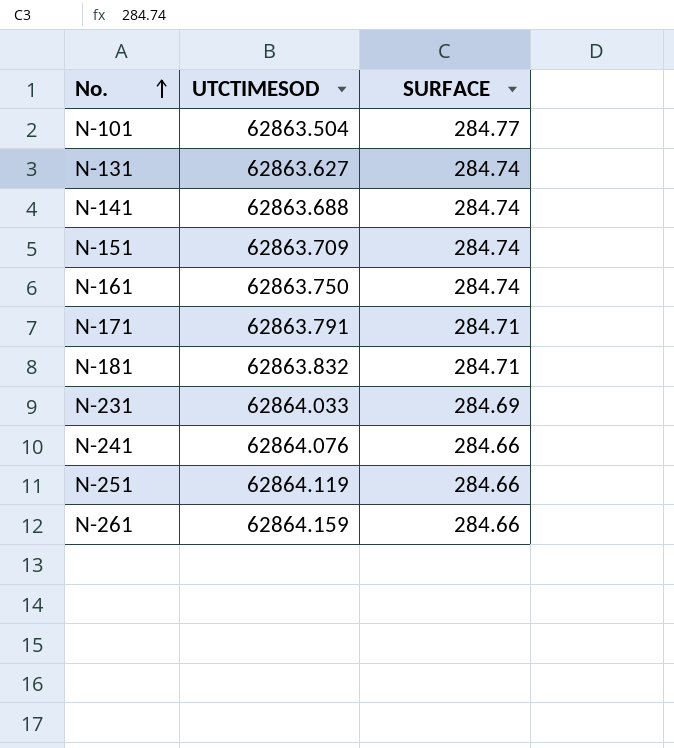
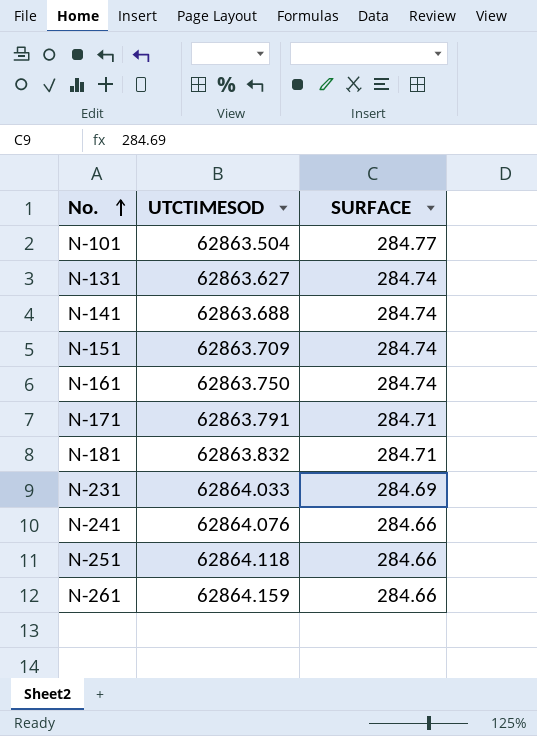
N-251 | UTCTIMESOD: 62864.119 -> 62864.118

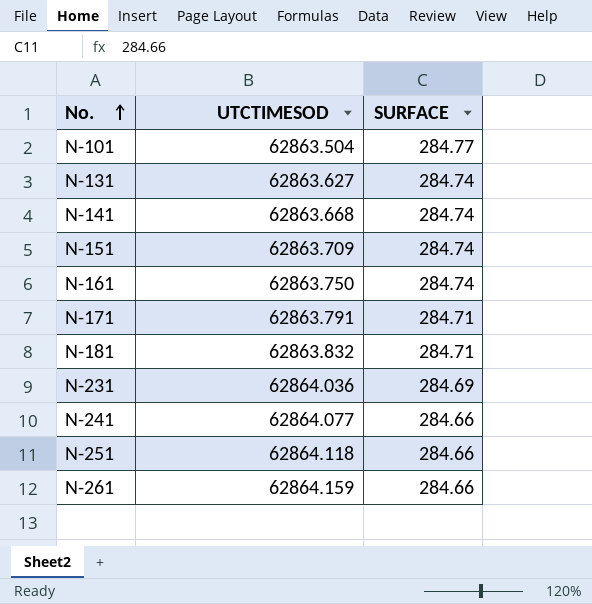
N-141 | UTCTIMESOD: 62863.688 -> 62863.668
N-231 | UTCTIMESOD: 62864.033 -> 62864.036
N-241 | UTCTIMESOD: 62864.076 -> 62864.077

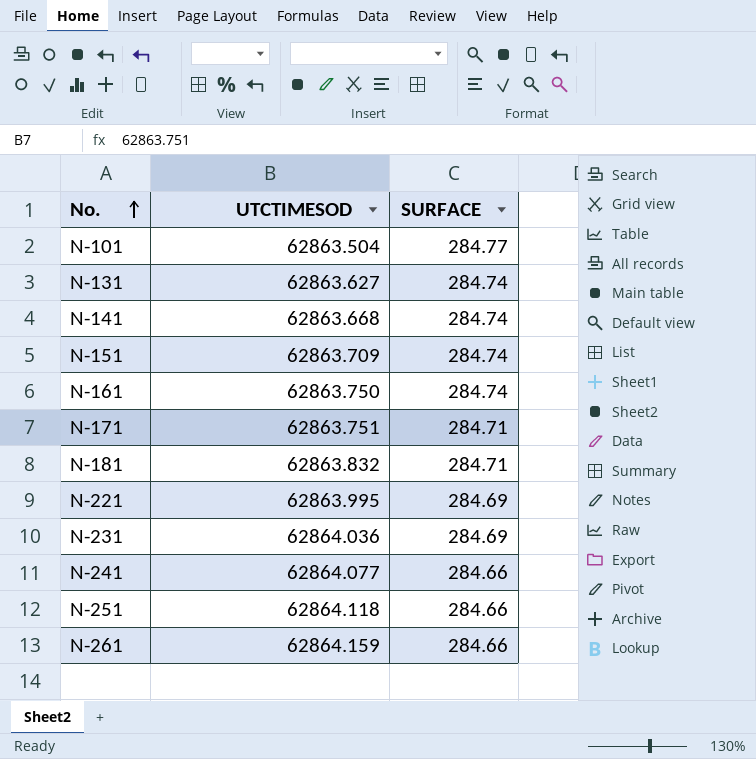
N-171 | UTCTIMESOD: 62863.791 -> 62863.751
row N-221: none -> 62863.995 | 284.69

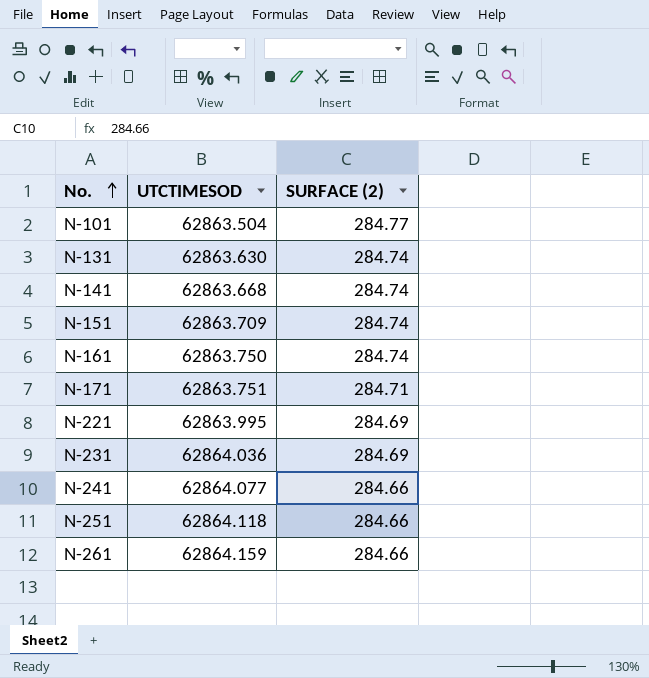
column name: SURFACE -> SURFACE (2)
row N-181: 62863.832 | 284.71 -> none
N-131 | UTCTIMESOD: 62863.627 -> 62863.630

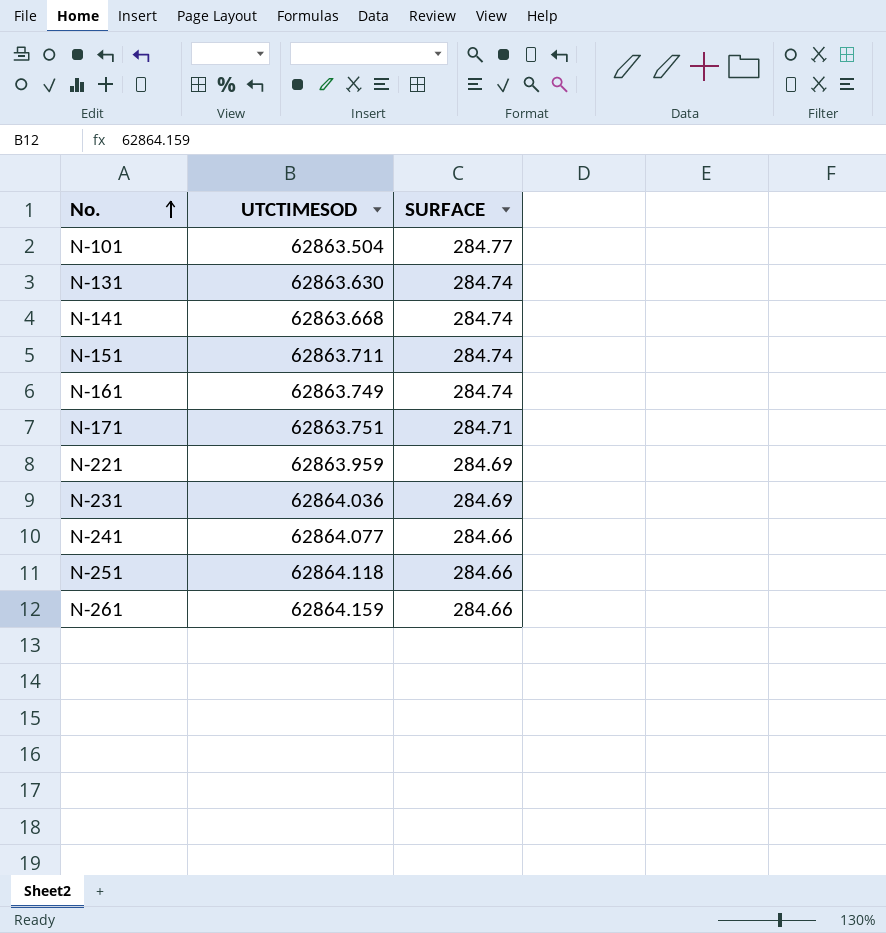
column name: SURFACE (2) -> SURFACE
N-151 | UTCTIMESOD: 62863.709 -> 62863.711
N-161 | UTCTIMESOD: 62863.750 -> 62863.749
N-221 | UTCTIMESOD: 62863.995 -> 62863.959

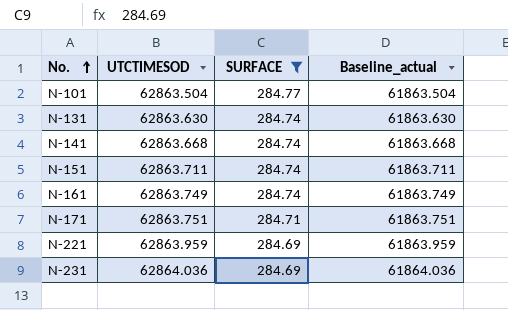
filter: none -> SURFACE != 284.66
column Baseline_actual | formula: none -> [UTCTIMESOD] - 1000

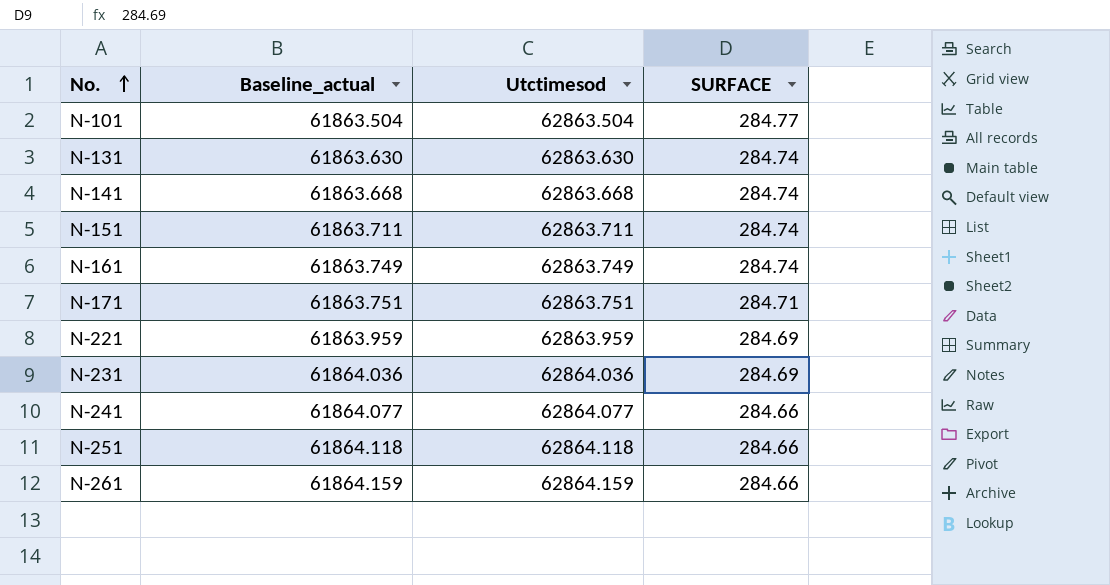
filter: SURFACE != 284.66 -> none
column Baseline_actual | position: 4 -> 2
column name: UTCTIMESOD -> Utctimesod

